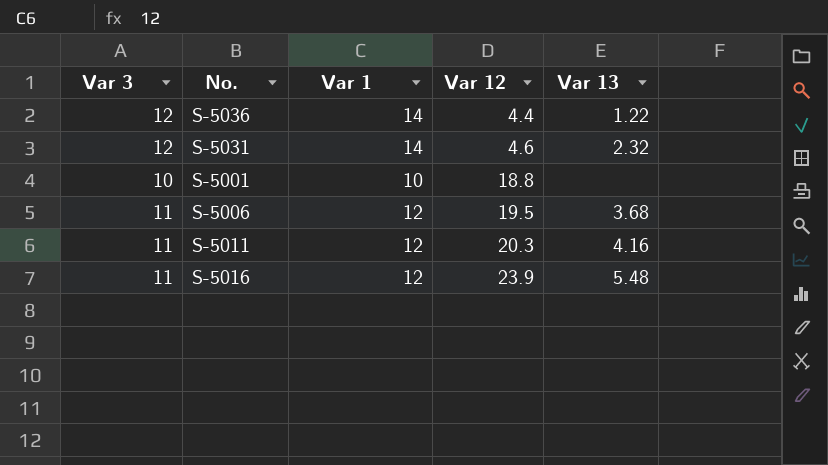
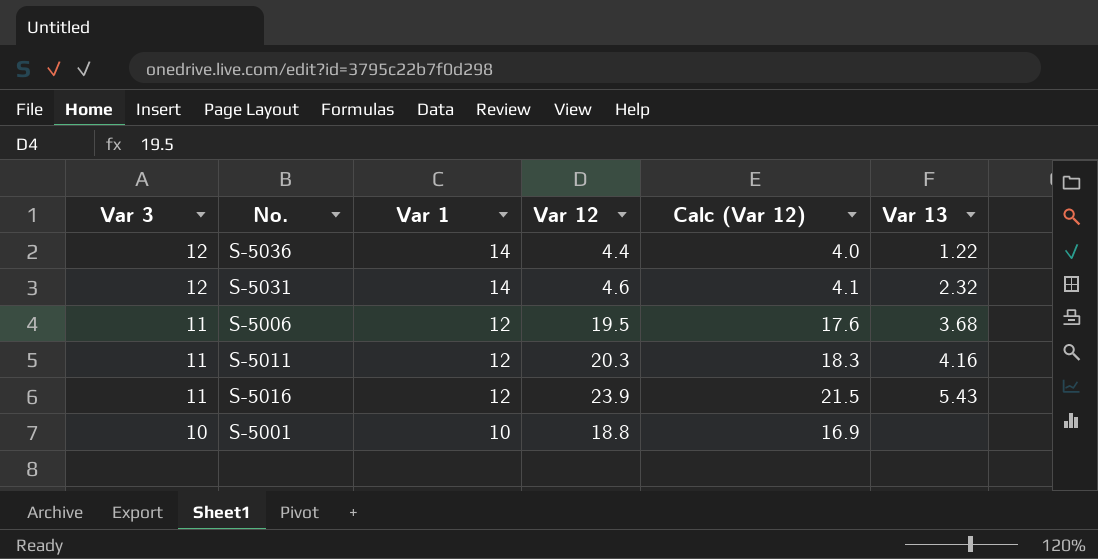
row order: Var 12 ascending -> Var 3 descending
column Calc (Var 12) | formula: none -> [Var 12] * 0.9
S-5016 | Var 13: 5.48 -> 5.43

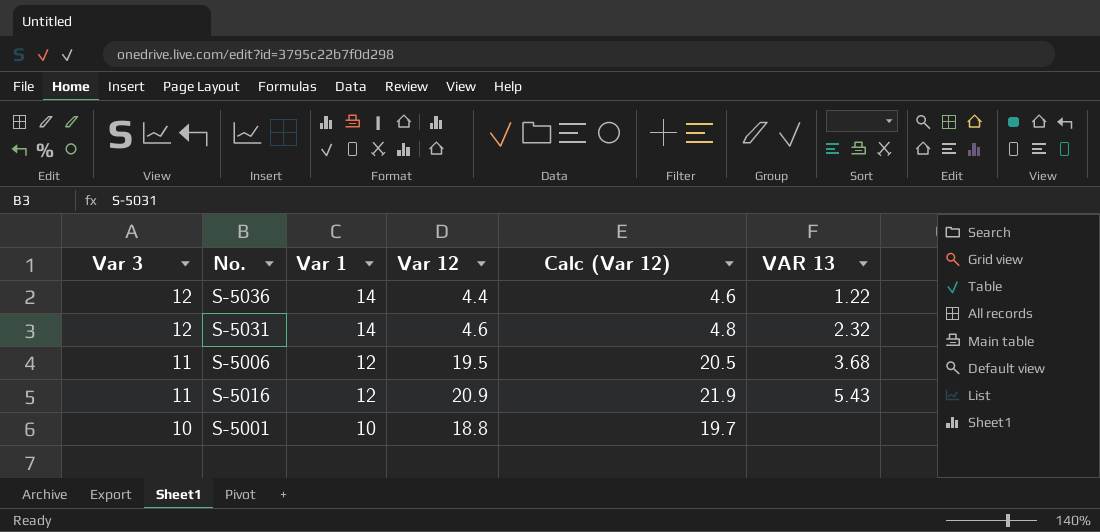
column Calc (Var 12) | formula: [Var 12] * 0.9 -> [Var 12] * 1.05
column name: Var 13 -> VAR 13
row S-5011: 11 | 12 | 20.3 | 18.3 | 4.16 -> none
S-5016 | Var 12: 23.9 -> 20.9

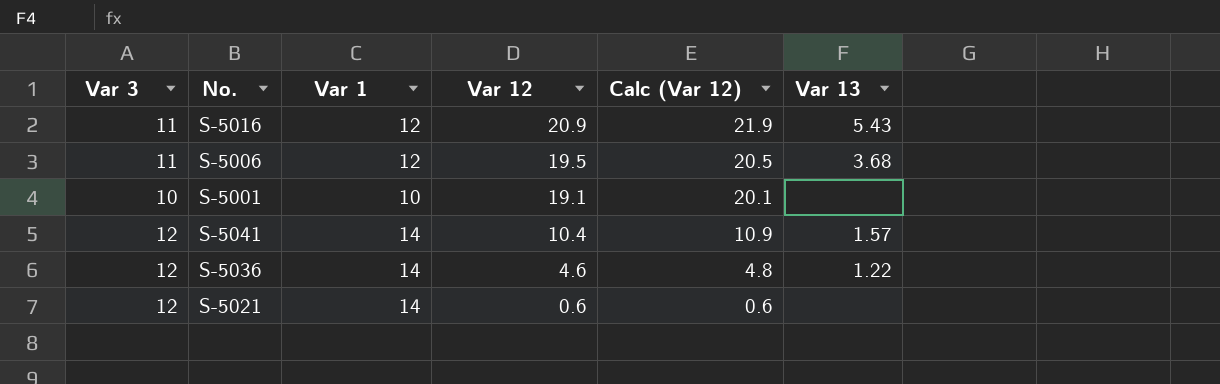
row order: Var 3 descending -> Var 12 descending
column name: VAR 13 -> Var 13
row S-5031: 12 | 14 | 4.6 | 4.8 | 2.32 -> none
S-5001 | Var 12: 18.8 -> 19.1
S-5001 | Calc (Var 12): 19.7 -> 20.1
row S-5041: none -> 12 | 14 | 10.4 | 10.9 | 1.57
S-5036 | Var 12: 4.4 -> 4.6
S-5036 | Calc (Var 12): 4.6 -> 4.8
row S-5021: none -> 12 | 14 | 0.6 | 0.6 | none

